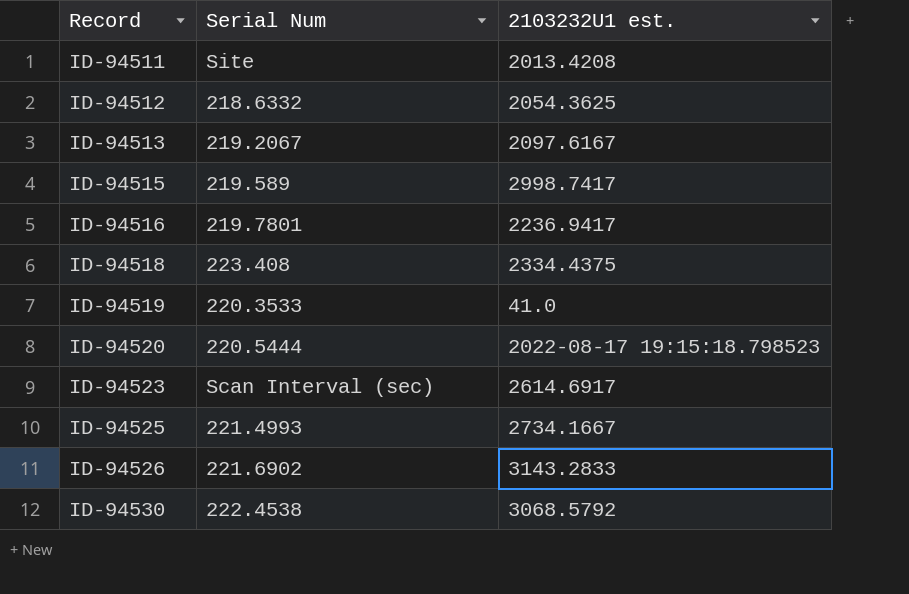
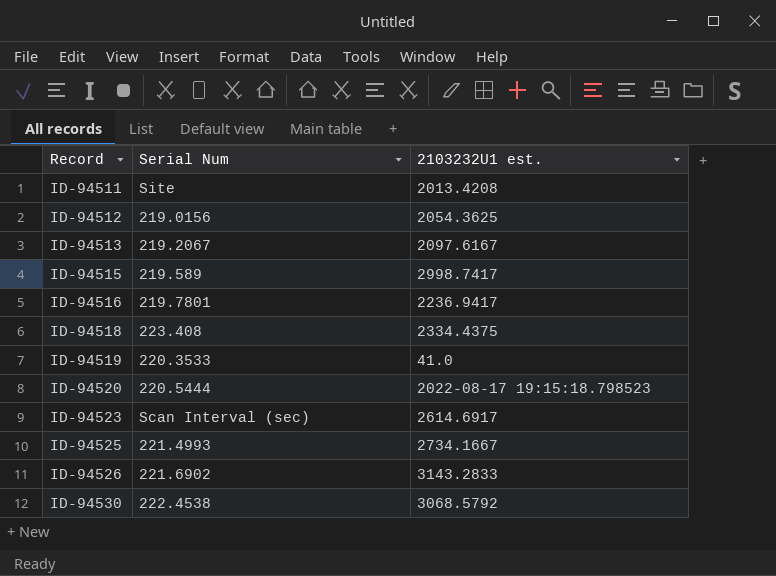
ID-94512 | Serial Num: 218.6332 -> 219.0156

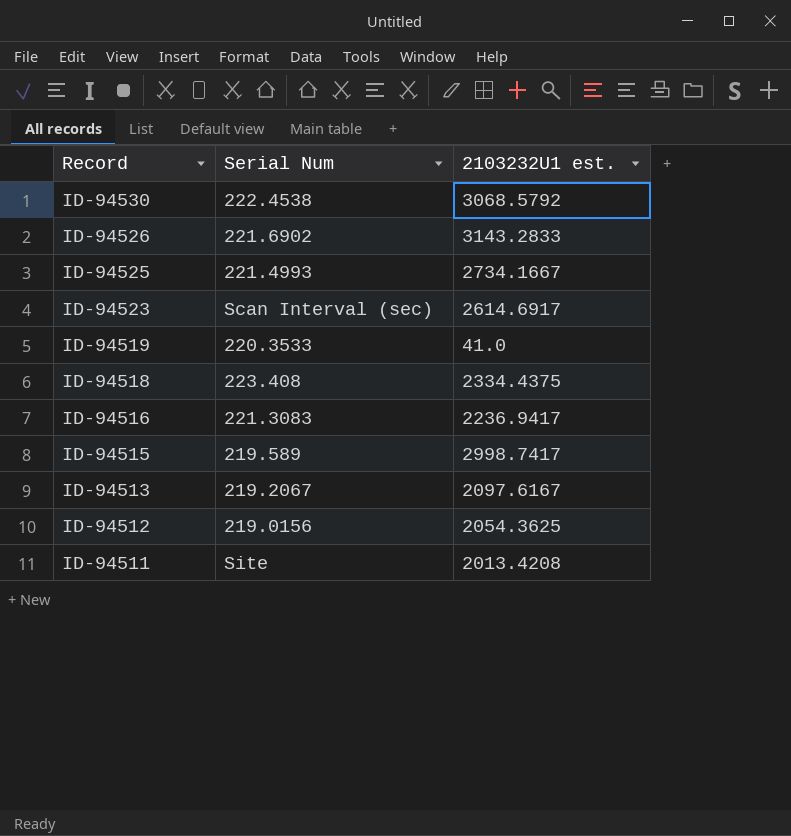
row order: Record ascending -> Record descending
row ID-94520: 220.5444 | 2022-08-17 19:15:18.798523 -> none
ID-94516 | Serial Num: 219.7801 -> 221.3083

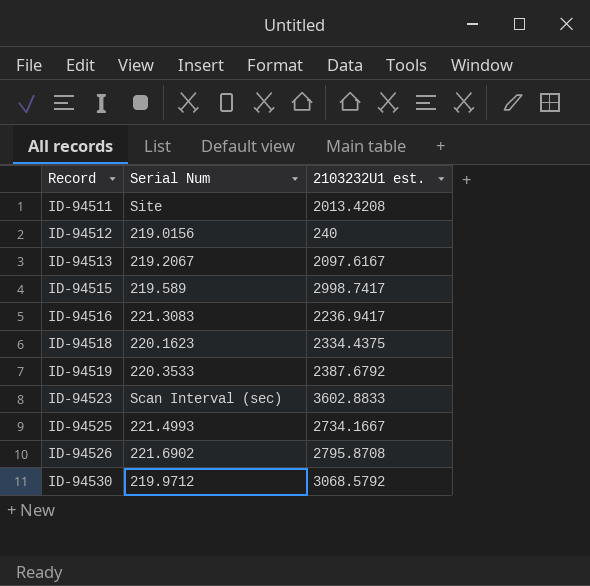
row order: Record descending -> Record ascending
ID-94512 | 2103232U1 est.: 2054.3625 -> 240
ID-94518 | Serial Num: 223.408 -> 220.1623
ID-94519 | 2103232U1 est.: 41.0 -> 2387.6792
ID-94523 | 2103232U1 est.: 2614.6917 -> 3602.8833
ID-94526 | 2103232U1 est.: 3143.2833 -> 2795.8708
ID-94530 | Serial Num: 222.4538 -> 219.9712

